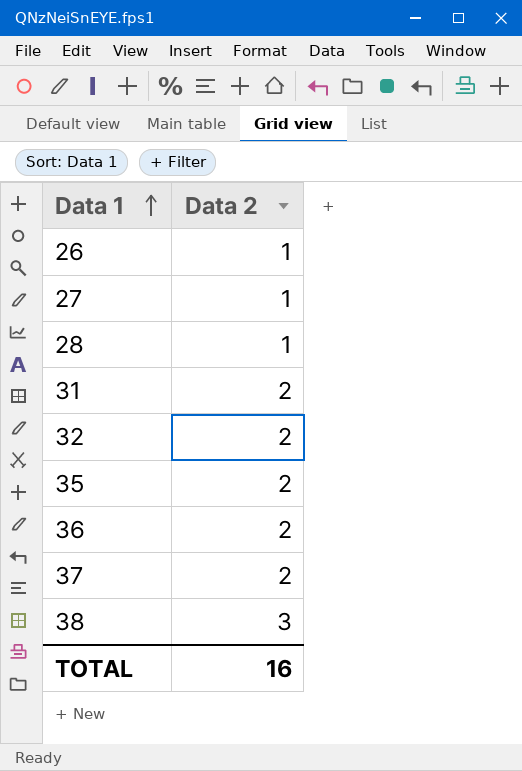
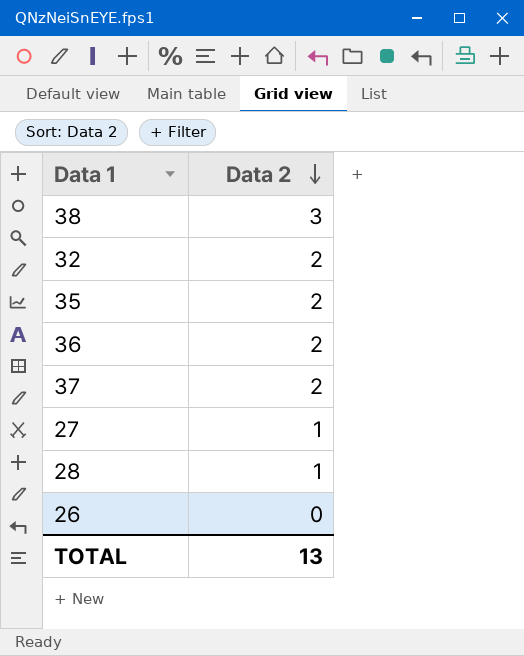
row order: Data 1 ascending -> Data 2 descending
row 31: 2 -> none
26 | Data 2: 1 -> 0
TOTAL | Data 2: 16 -> 13

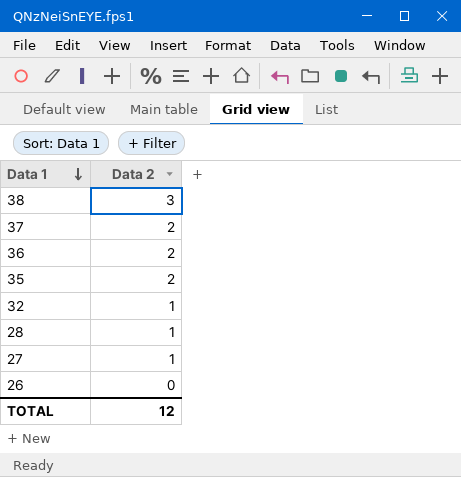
row order: Data 2 descending -> Data 1 descending
32 | Data 2: 2 -> 1
TOTAL | Data 2: 13 -> 12

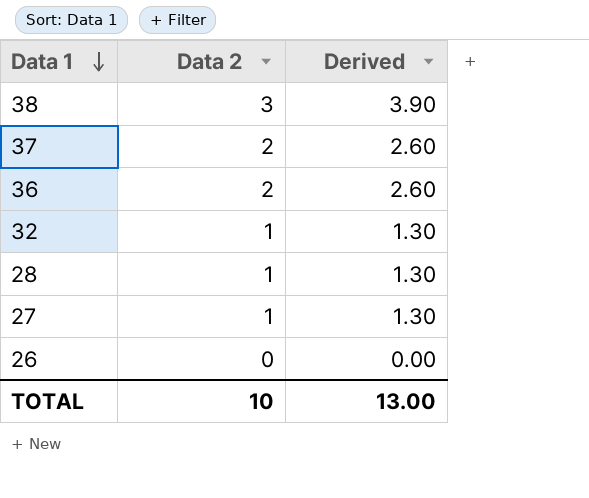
column Derived | formula: none -> [Data 2] * 1.3
row 35: 2 -> none
TOTAL | Data 2: 12 -> 10

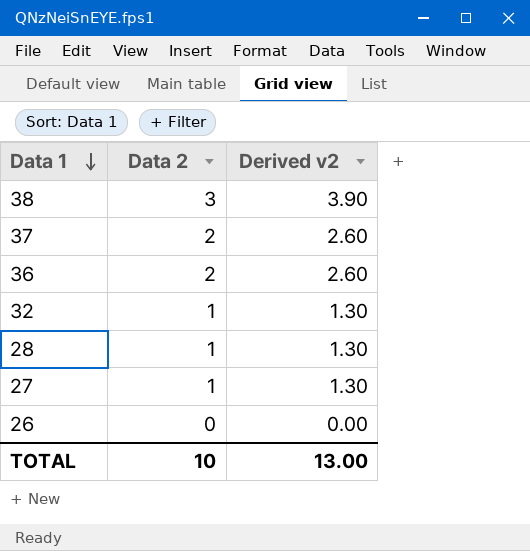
column name: Derived -> Derived v2

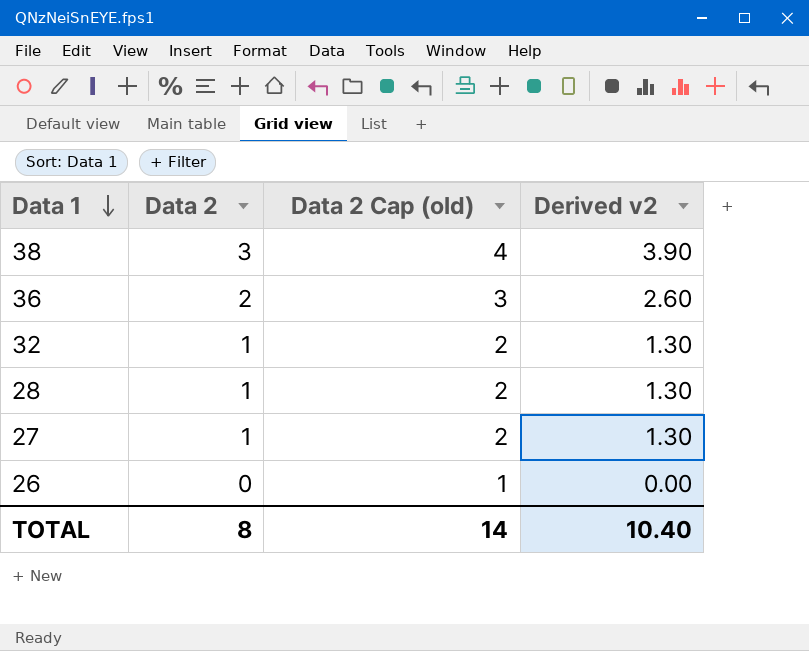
column Data 2 Cap (old) | formula: none -> [Data 2] + 1
row 37: 2 | 2.60 -> none
TOTAL | Data 2: 10 -> 8
TOTAL | Derived v2: 13.00 -> 10.40

